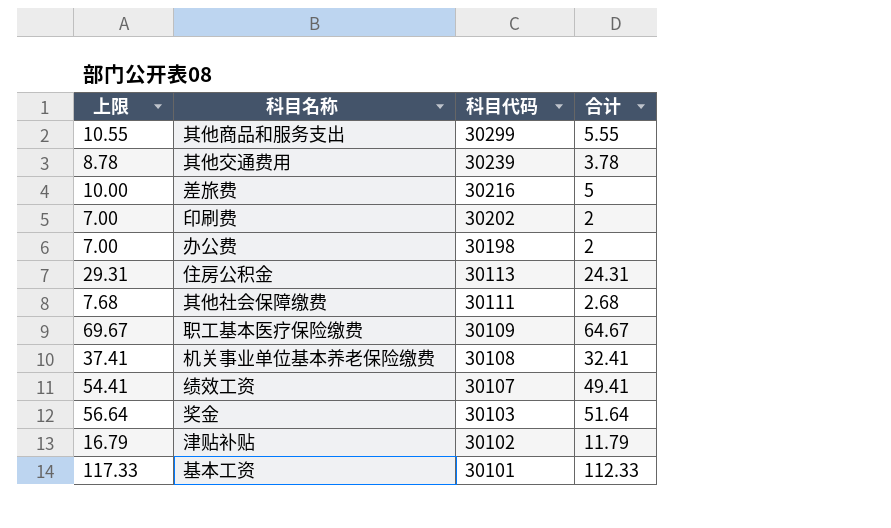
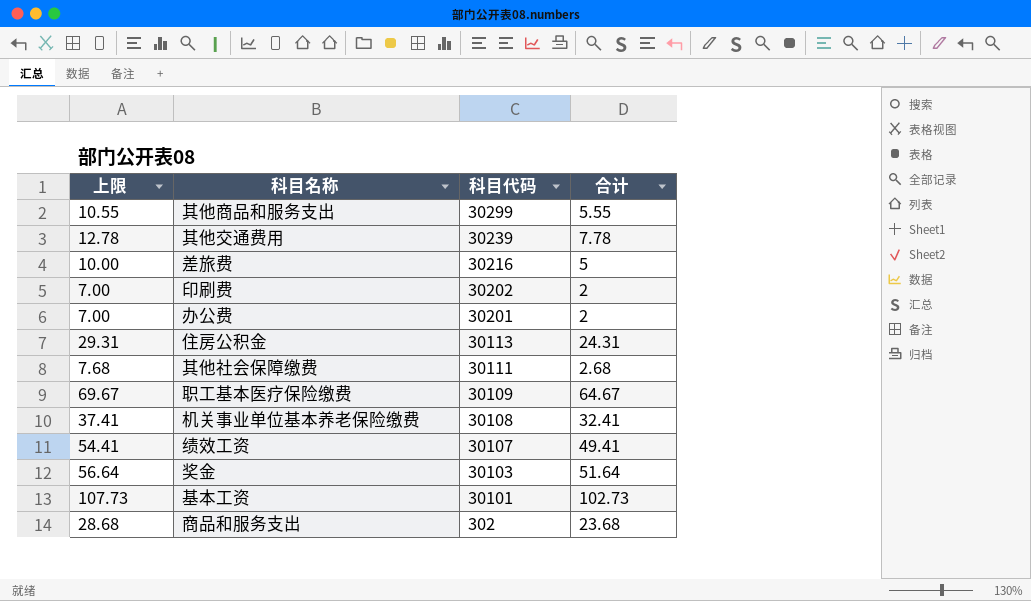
row 津贴补贴: 16.79 | 30102 | 11.79 -> none
其他交通费用 | 上限: 8.78 -> 12.78
其他交通费用 | 合计: 3.78 -> 7.78
办公费 | 科目代码: 30198 -> 30201
基本工资 | 上限: 117.33 -> 107.73
基本工资 | 合计: 112.33 -> 102.73
row 商品和服务支出: none -> 28.68 | 302 | 23.68

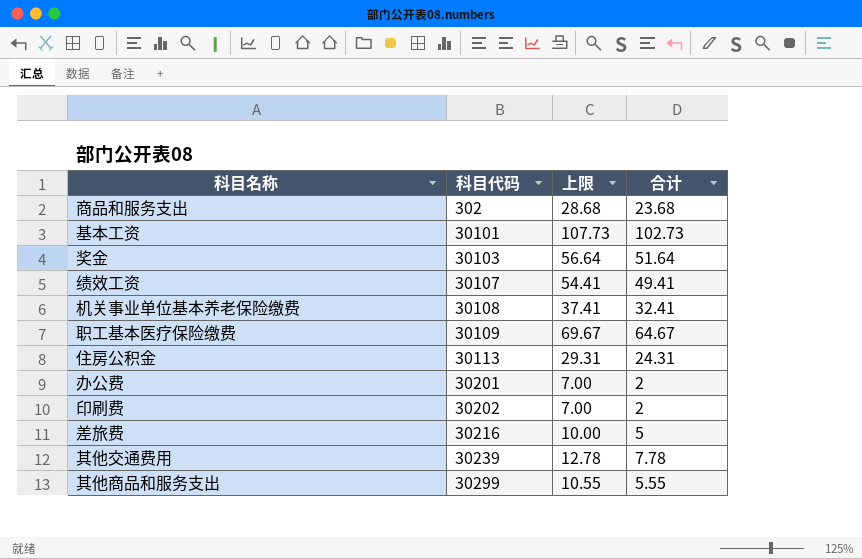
row order: 科目代码 descending -> 科目代码 ascending
column 上限 | position: 1 -> 3
row 其他社会保障缴费: 7.68 | 30111 | 2.68 -> none

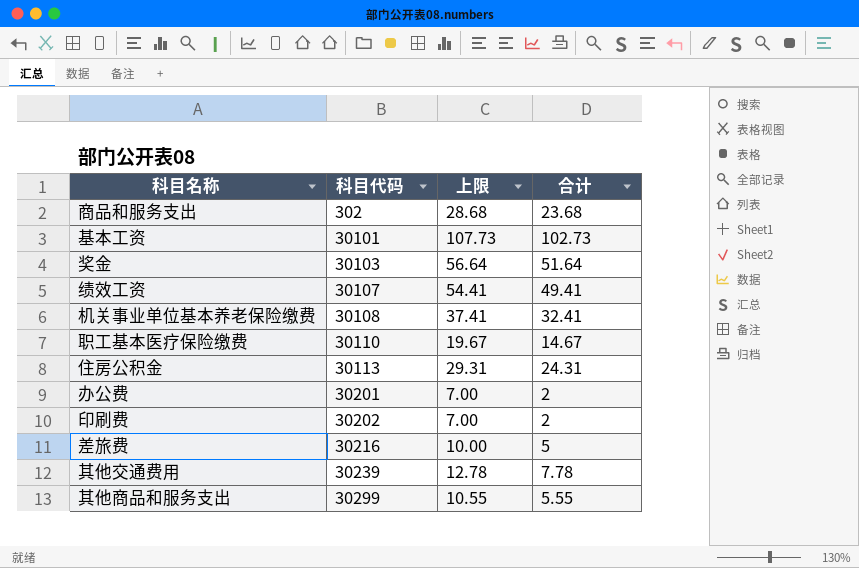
职工基本医疗保险缴费 | 科目代码: 30109 -> 30110
职工基本医疗保险缴费 | 上限: 69.67 -> 19.67
职工基本医疗保险缴费 | 合计: 64.67 -> 14.67

